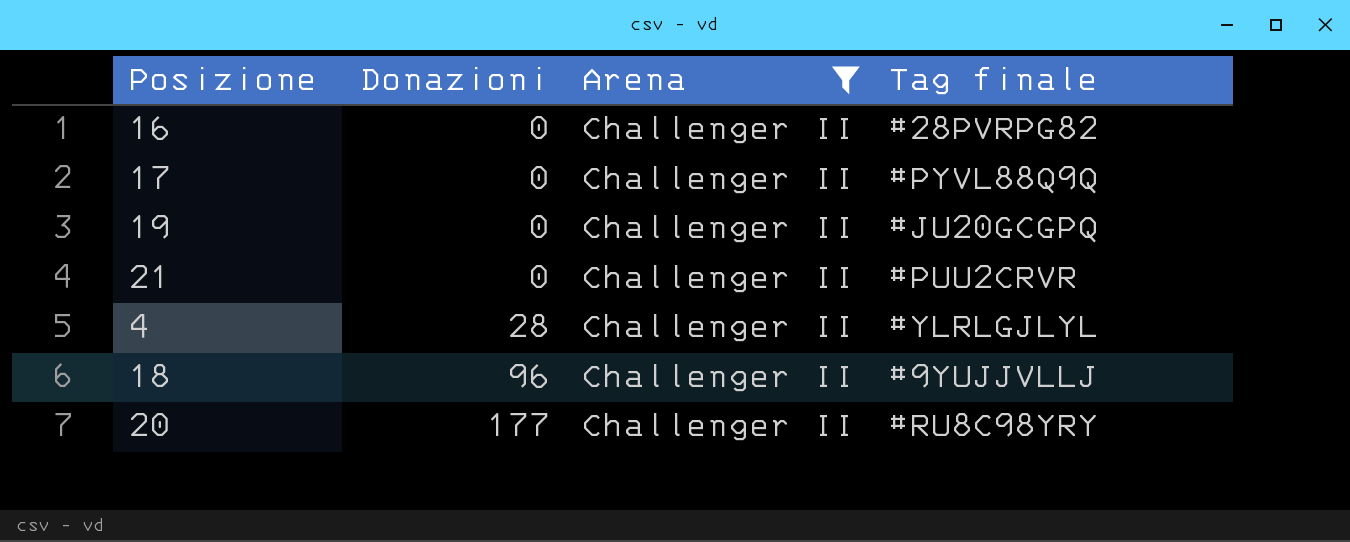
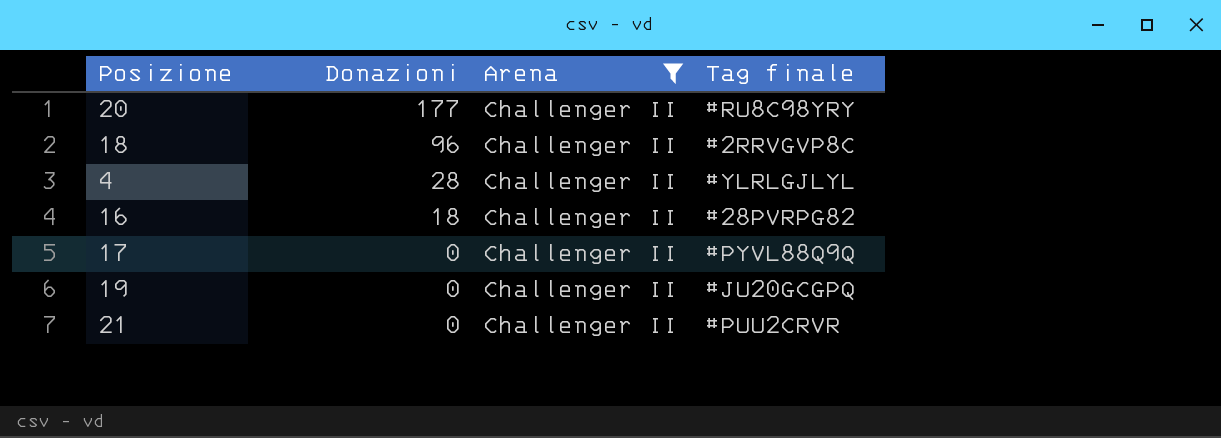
row order: Donazioni ascending -> Donazioni descending
18 | Tag finale: #9YUJJVLLJ -> #2RRVGVP8C
16 | Donazioni: 0 -> 18

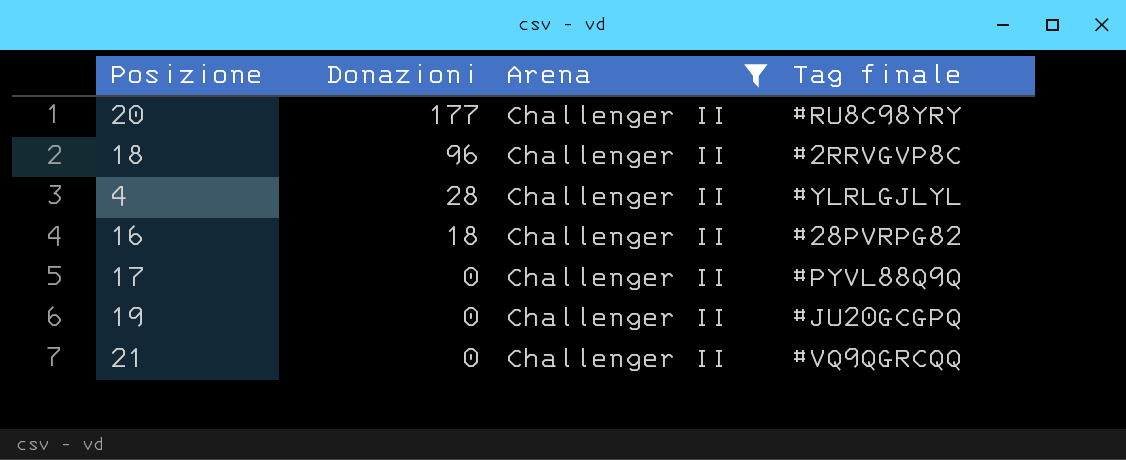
21 | Tag finale: #PUU2CRVR -> #VQ9QGRCQQ

